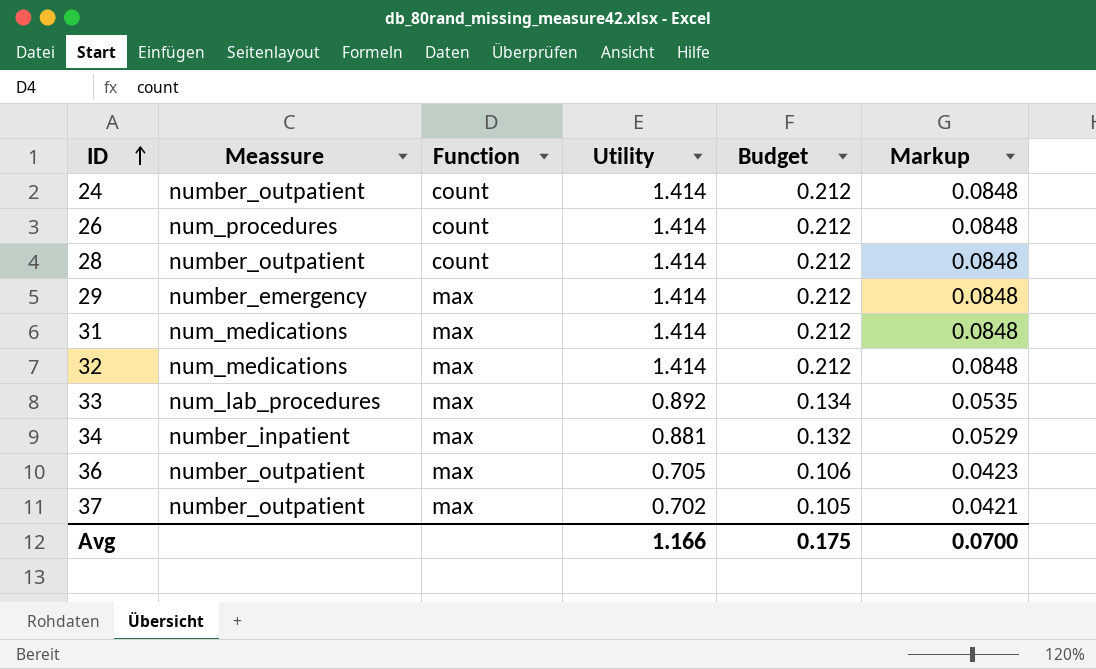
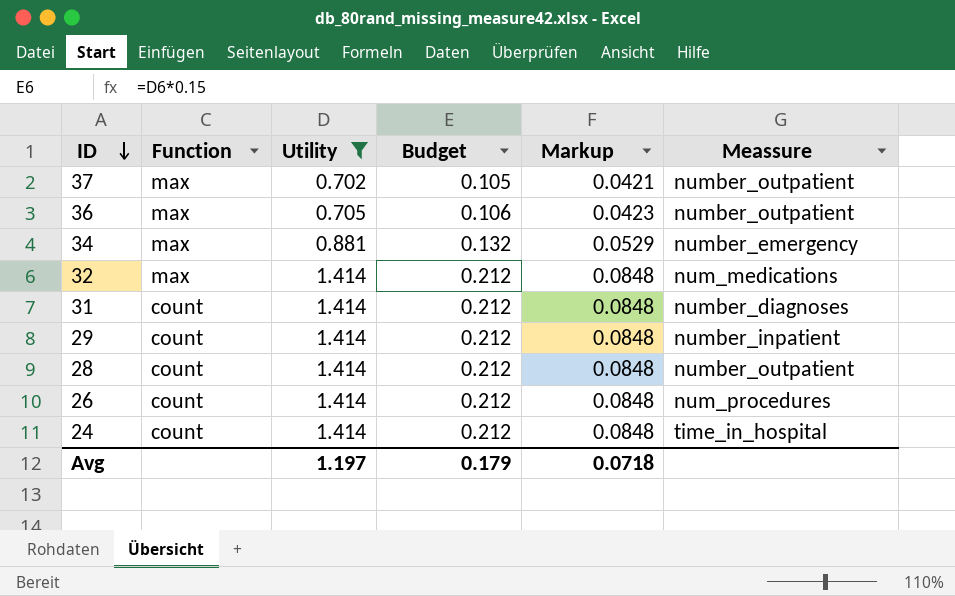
filter: none -> Utility != 0.892
row order: ID ascending -> ID descending
column Meassure | position: 2 -> 6
34 | Meassure: number_inpatient -> number_emergency
31 | Function: max -> count
31 | Meassure: num_medications -> number_diagnoses
29 | Function: max -> count
29 | Meassure: number_emergency -> number_inpatient
24 | Meassure: number_outpatient -> time_in_hospital
Avg | Utility: 1.166 -> 1.197
Avg | Budget: 0.175 -> 0.179
Avg | Markup: 0.0700 -> 0.0718

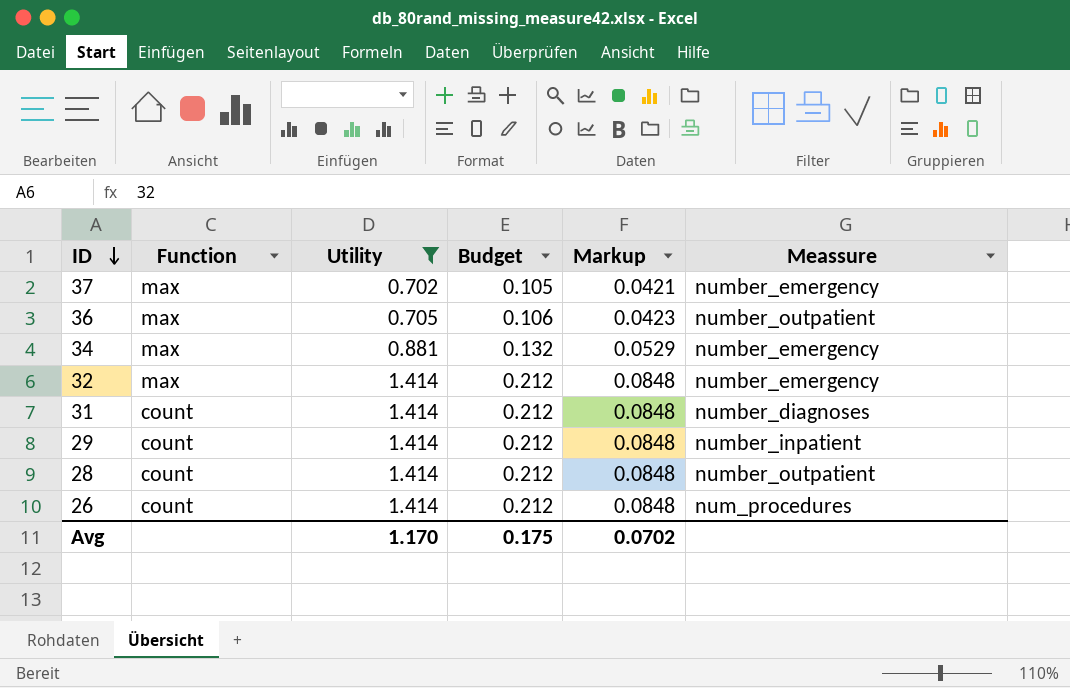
row 24: count | 1.414 | 0.212 | 0.0848 | time_in_hospital -> none
37 | Meassure: number_outpatient -> number_emergency
32 | Meassure: num_medications -> number_emergency
Avg | Utility: 1.197 -> 1.170
Avg | Budget: 0.179 -> 0.175
Avg | Markup: 0.0718 -> 0.0702

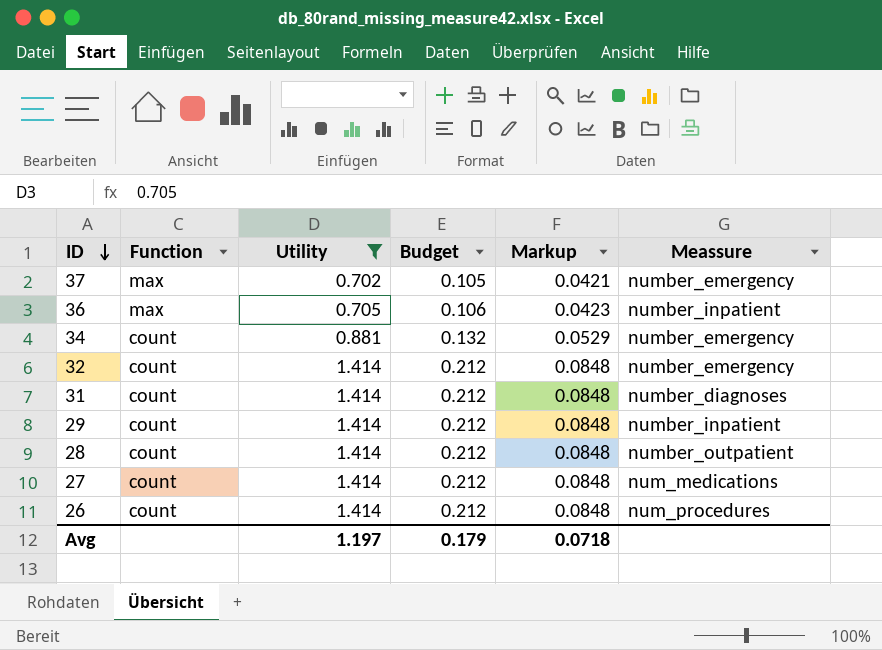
36 | Meassure: number_outpatient -> number_inpatient
34 | Function: max -> count
32 | Function: max -> count
row 27: none -> count | 1.414 | 0.212 | 0.0848 | num_medications
Avg | Utility: 1.170 -> 1.197
Avg | Budget: 0.175 -> 0.179
Avg | Markup: 0.0702 -> 0.0718

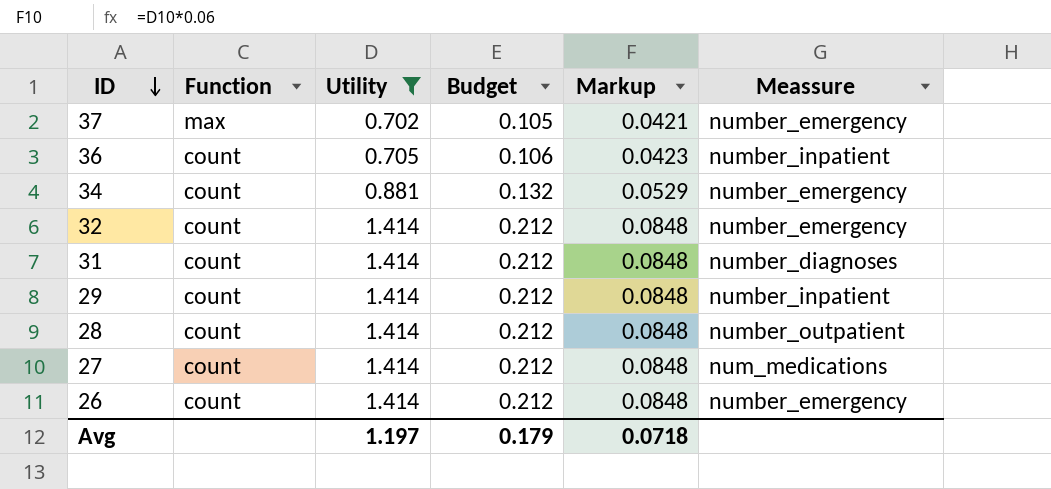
36 | Function: max -> count
26 | Meassure: num_procedures -> number_emergency

